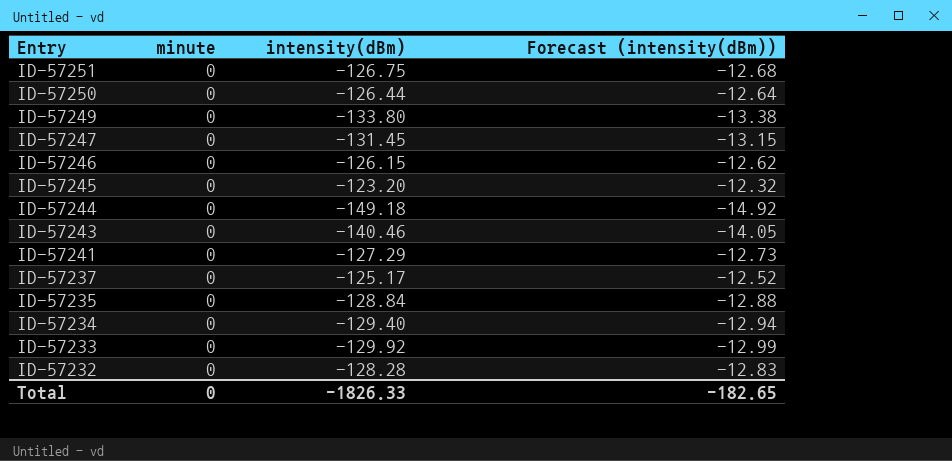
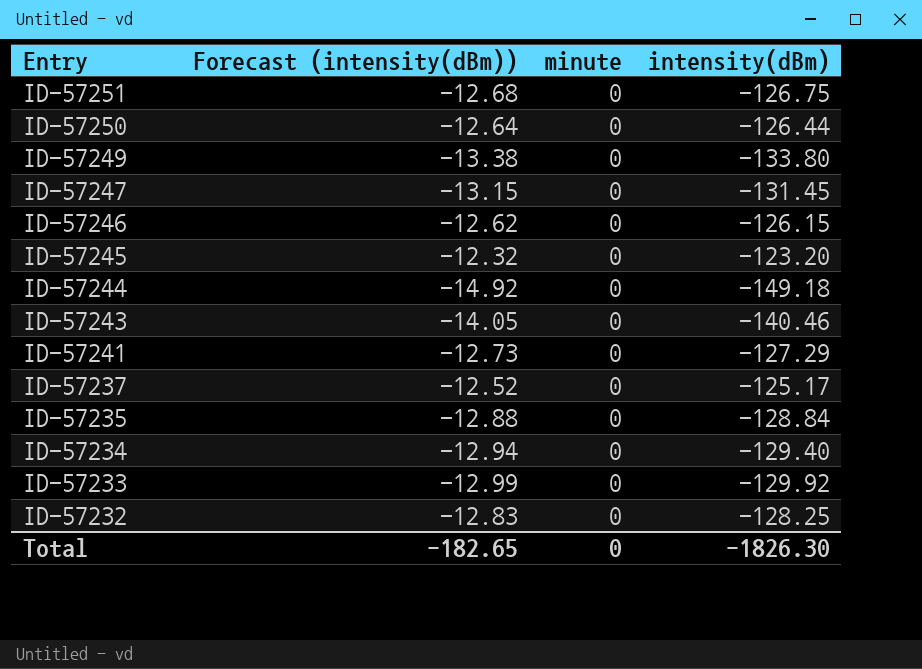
column Forecast (intensity(dBm)) | position: 4 -> 2
ID-57232 | intensity(dBm): -128.28 -> -128.25
Total | intensity(dBm): -1826.33 -> -1826.30

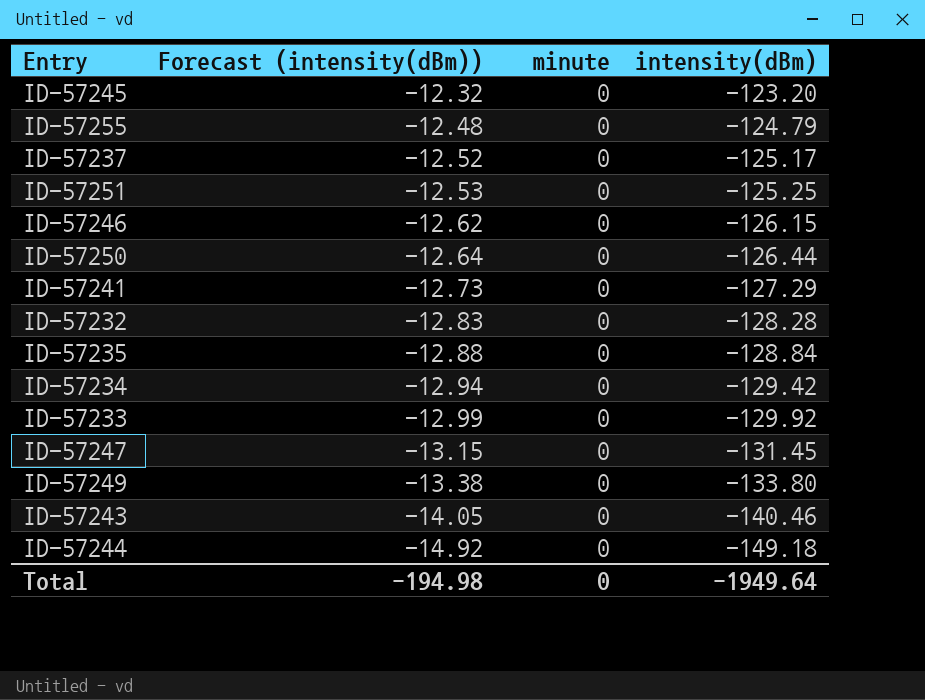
row order: Entry descending -> Forecast (intensity(dBm)) descending
row ID-57255: none -> -12.48 | 0 | -124.79
ID-57251 | Forecast (intensity(dBm)): -12.68 -> -12.53
ID-57251 | intensity(dBm): -126.75 -> -125.25
ID-57232 | intensity(dBm): -128.25 -> -128.28
ID-57234 | intensity(dBm): -129.40 -> -129.42
Total | Forecast (intensity(dBm)): -182.65 -> -194.98
Total | intensity(dBm): -1826.30 -> -1949.64

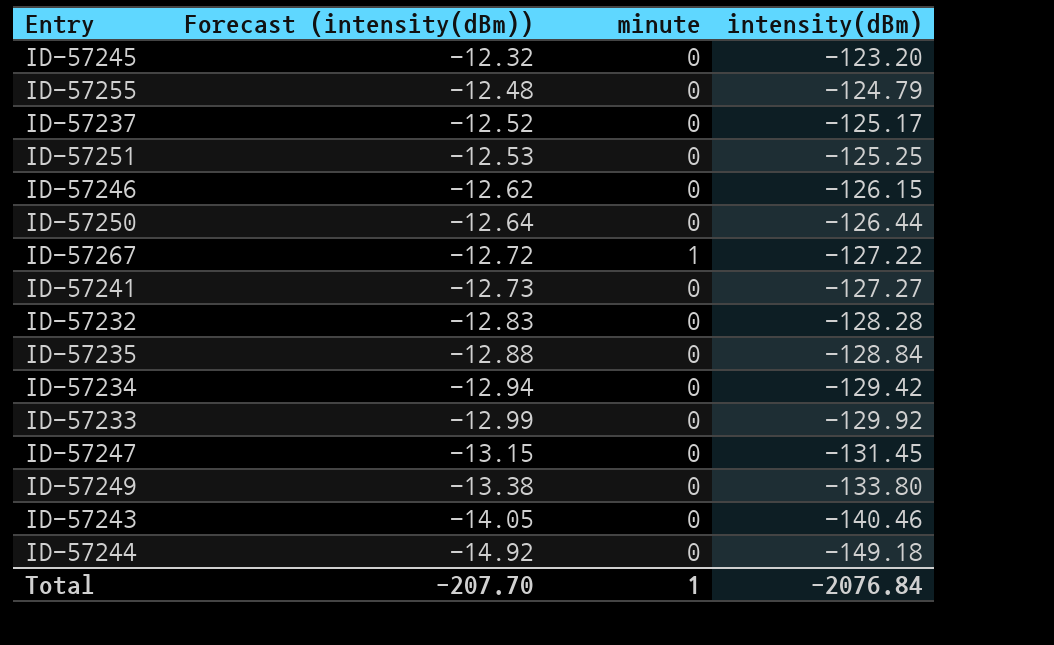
row ID-57267: none -> -12.72 | 1 | -127.22
ID-57241 | intensity(dBm): -127.29 -> -127.27
Total | Forecast (intensity(dBm)): -194.98 -> -207.70
Total | minute: 0 -> 1
Total | intensity(dBm): -1949.64 -> -2076.84

